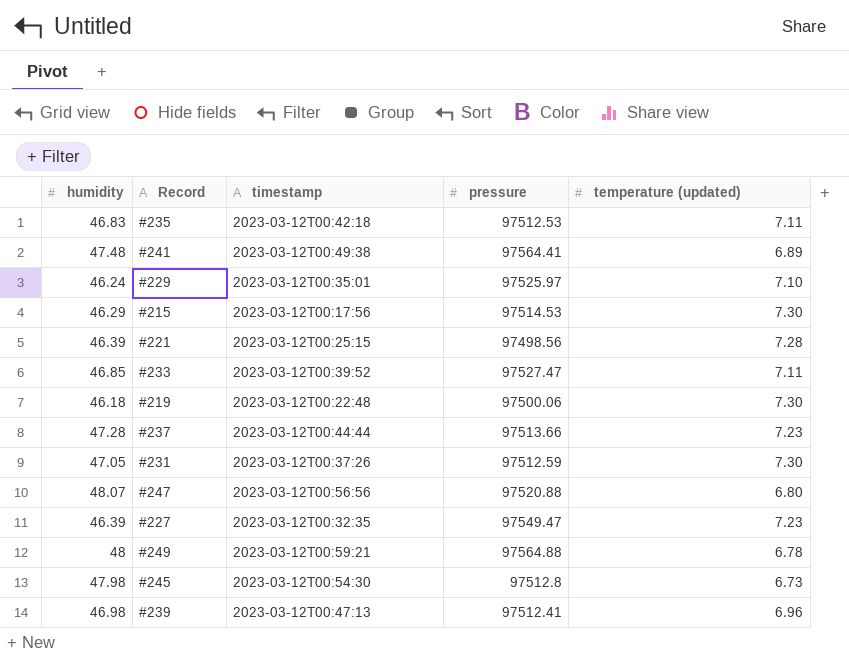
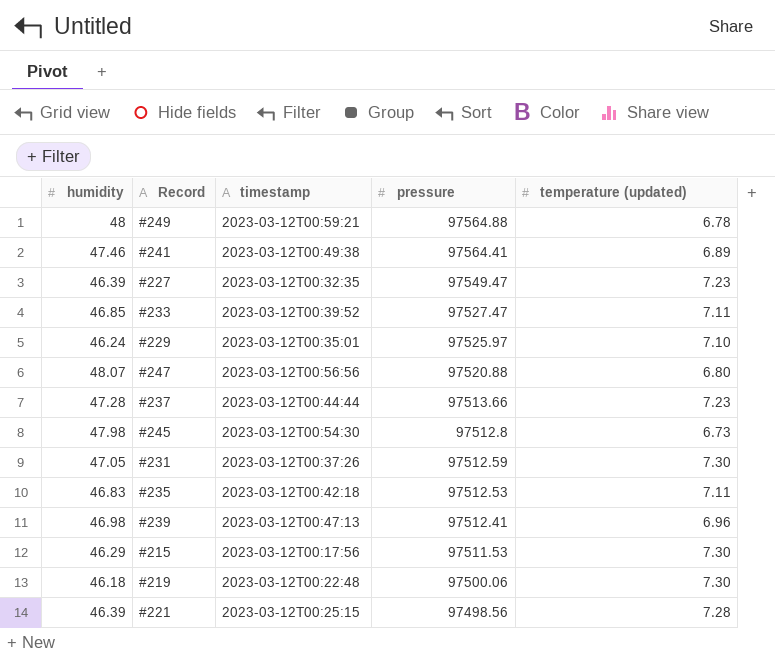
row order: none -> pressure descending
#241 | humidity: 47.48 -> 47.46
#215 | pressure: 97514.53 -> 97511.53

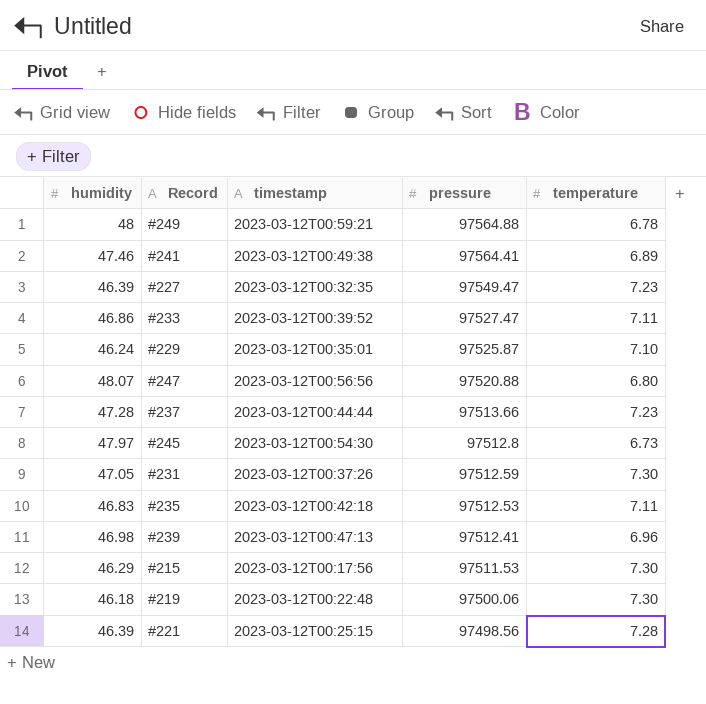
column name: temperature (updated) -> temperature
#233 | humidity: 46.85 -> 46.86
#229 | pressure: 97525.97 -> 97525.87
#245 | humidity: 47.98 -> 47.97

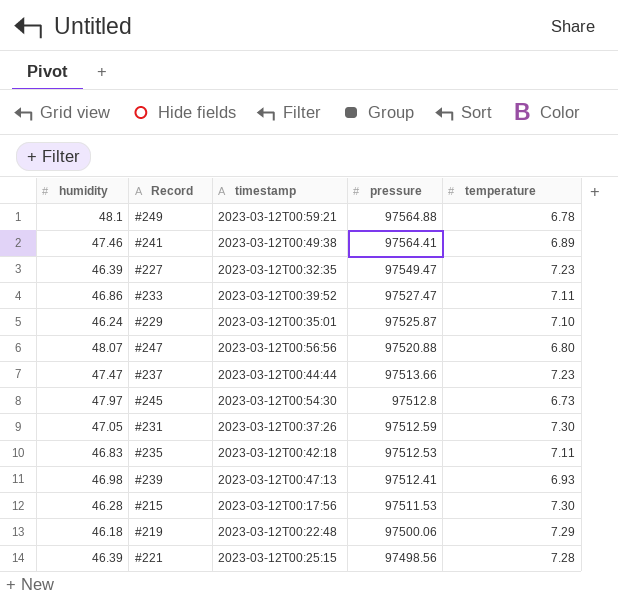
#249 | humidity: 48 -> 48.1
#237 | humidity: 47.28 -> 47.47
#239 | temperature: 6.96 -> 6.93
#215 | humidity: 46.29 -> 46.28
#219 | temperature: 7.30 -> 7.29

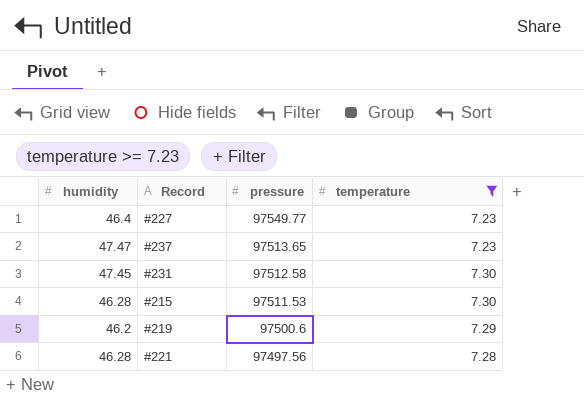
filter: none -> temperature >= 7.23
column timestamp | position: 3 -> none
#227 | humidity: 46.39 -> 46.4
#227 | pressure: 97549.47 -> 97549.77
#237 | pressure: 97513.66 -> 97513.65
#231 | humidity: 47.05 -> 47.45
#231 | pressure: 97512.59 -> 97512.58
#219 | humidity: 46.18 -> 46.2
#219 | pressure: 97500.06 -> 97500.6
#221 | humidity: 46.39 -> 46.28
#221 | pressure: 97498.56 -> 97497.56

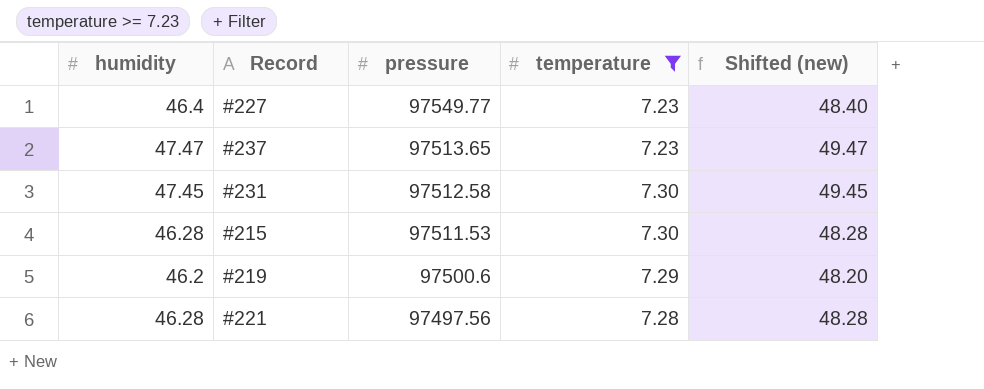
column Shifted (new) | formula: none -> [humidity] + 2

